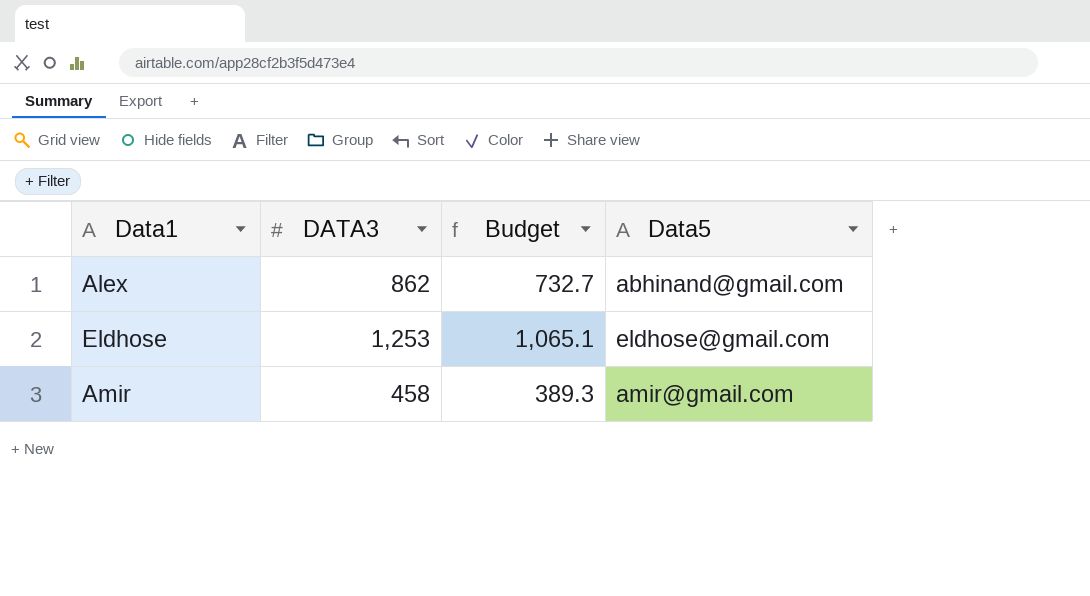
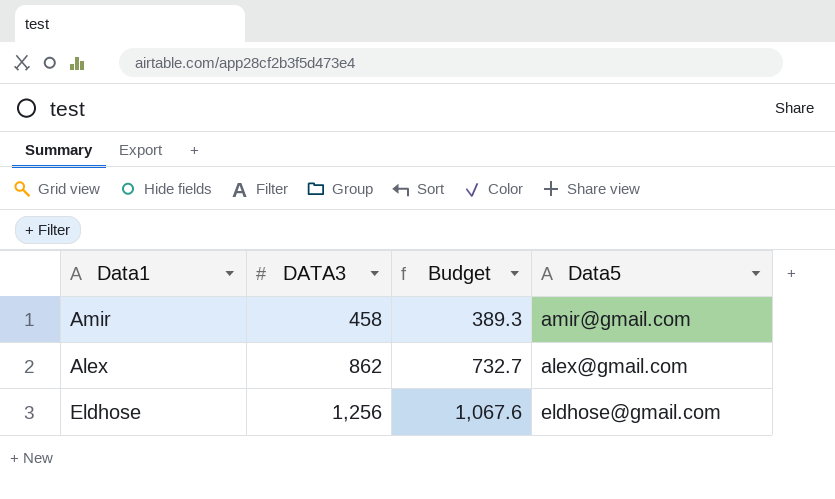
row order: none -> DATA3 ascending
Alex | Data5: abhinand@gmail.com -> alex@gmail.com
Eldhose | DATA3: 1,253 -> 1,256
Eldhose | Budget: 1,065.1 -> 1,067.6

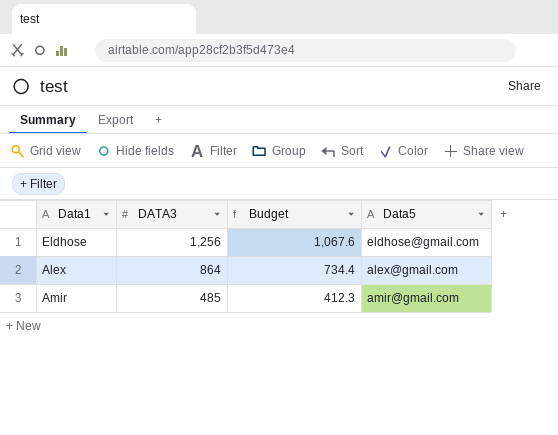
row order: DATA3 ascending -> DATA3 descending
Alex | DATA3: 862 -> 864
Alex | Budget: 732.7 -> 734.4
Amir | DATA3: 458 -> 485
Amir | Budget: 389.3 -> 412.3

